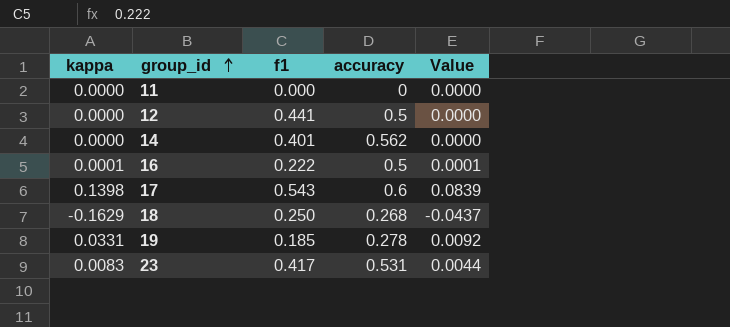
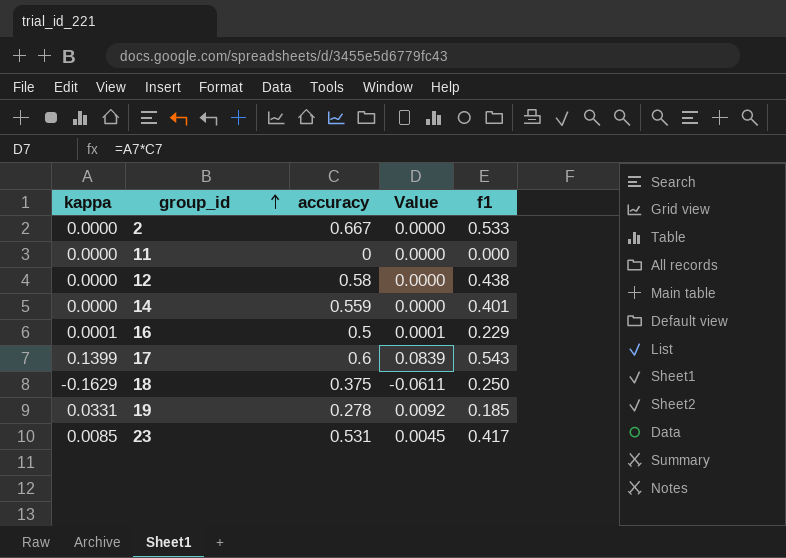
column f1 | position: 3 -> 5
row 2: none -> 0.0000 | 0.667 | 0.0000 | 0.533
12 | accuracy: 0.5 -> 0.58
12 | f1: 0.441 -> 0.438
14 | accuracy: 0.562 -> 0.559
16 | f1: 0.222 -> 0.229
17 | kappa: 0.1398 -> 0.1399
18 | accuracy: 0.268 -> 0.375
18 | Value: -0.0437 -> -0.0611
23 | kappa: 0.0083 -> 0.0085
23 | Value: 0.0044 -> 0.0045

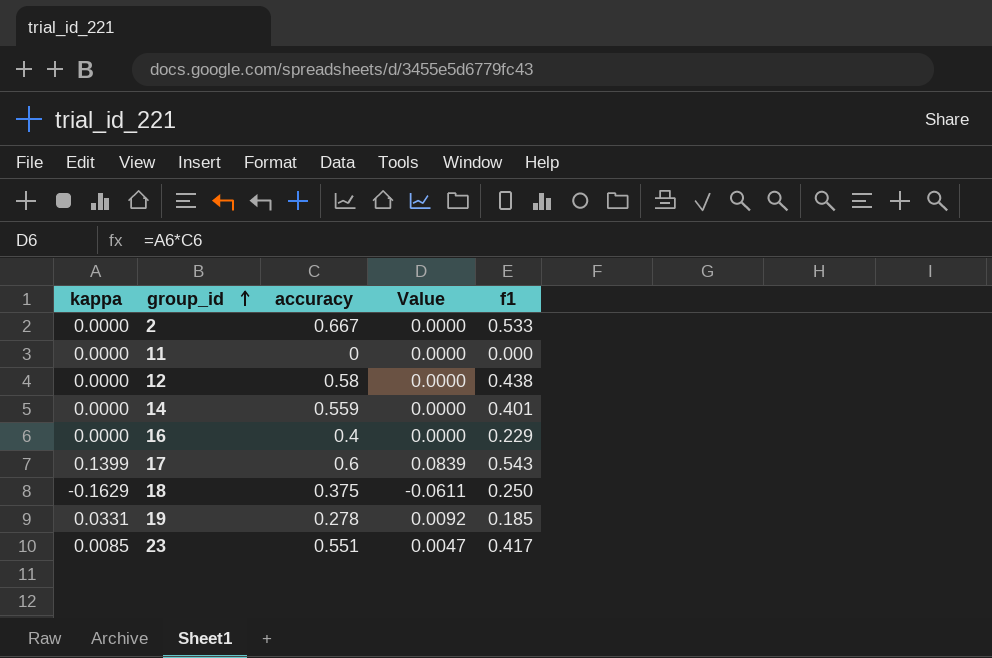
16 | kappa: 0.0001 -> 0.0000
16 | accuracy: 0.5 -> 0.4
16 | Value: 0.0001 -> 0.0000
23 | accuracy: 0.531 -> 0.551
23 | Value: 0.0045 -> 0.0047

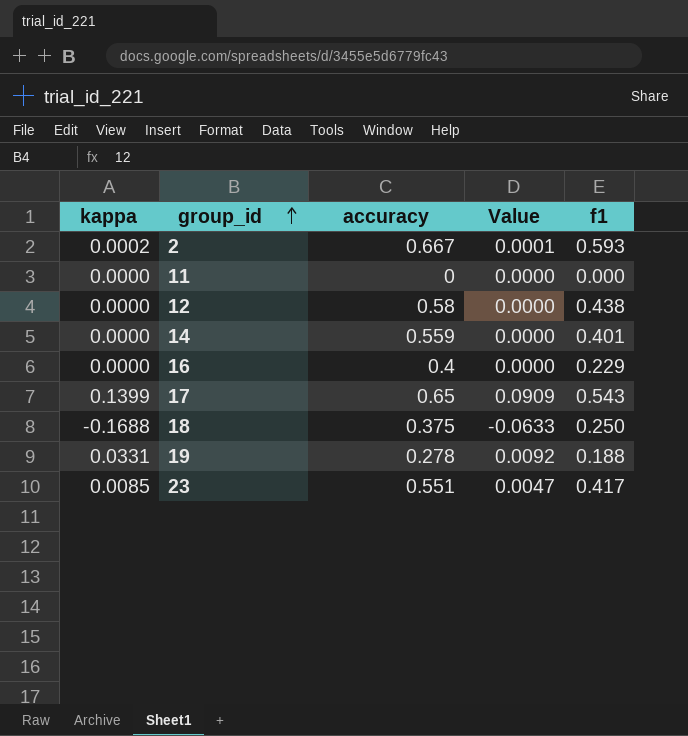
2 | kappa: 0.0000 -> 0.0002
2 | Value: 0.0000 -> 0.0001
2 | f1: 0.533 -> 0.593
17 | accuracy: 0.6 -> 0.65
17 | Value: 0.0839 -> 0.0909
18 | kappa: -0.1629 -> -0.1688
18 | Value: -0.0611 -> -0.0633
19 | f1: 0.185 -> 0.188

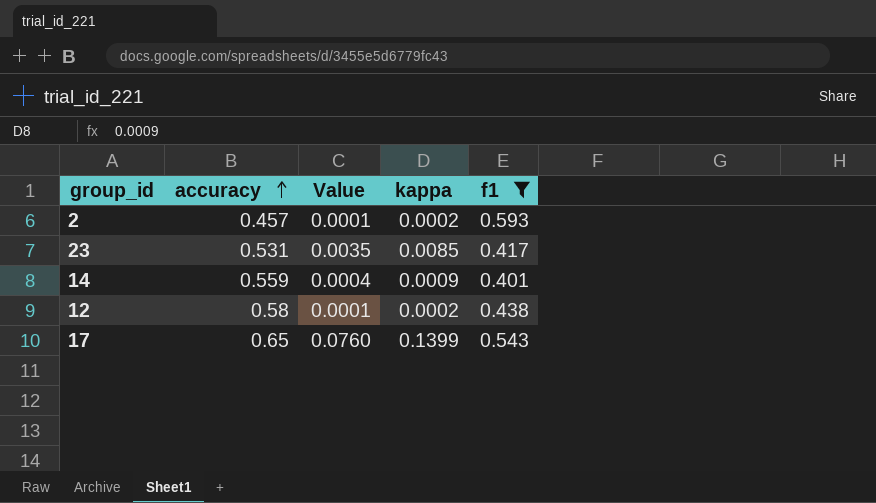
filter: none -> f1 >= 0.401
row order: group_id ascending -> accuracy ascending
column Value | formula: [kappa] * [accuracy] -> [kappa] * [f1]
column kappa | position: 1 -> 4
2 | accuracy: 0.667 -> 0.457
23 | accuracy: 0.551 -> 0.531
14 | kappa: 0.0000 -> 0.0009
12 | kappa: 0.0000 -> 0.0002

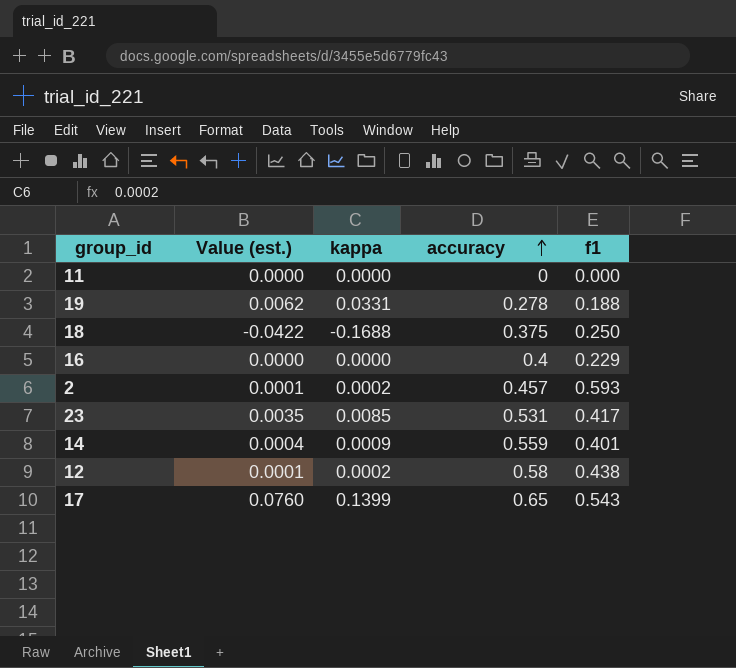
filter: f1 >= 0.401 -> none
column name: Value -> Value (est.)
column accuracy | position: 2 -> 4

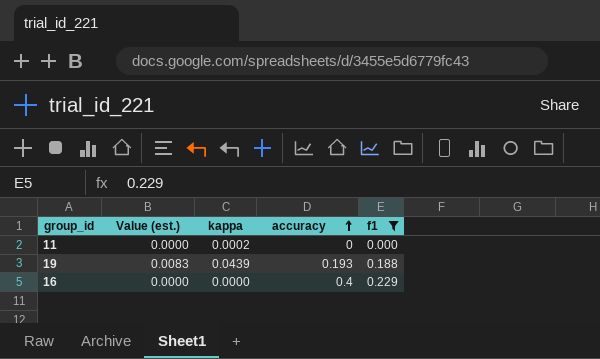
filter: none -> f1 <= 0.229
11 | kappa: 0.0000 -> 0.0002
19 | Value (est.): 0.0062 -> 0.0083
19 | kappa: 0.0331 -> 0.0439
19 | accuracy: 0.278 -> 0.193

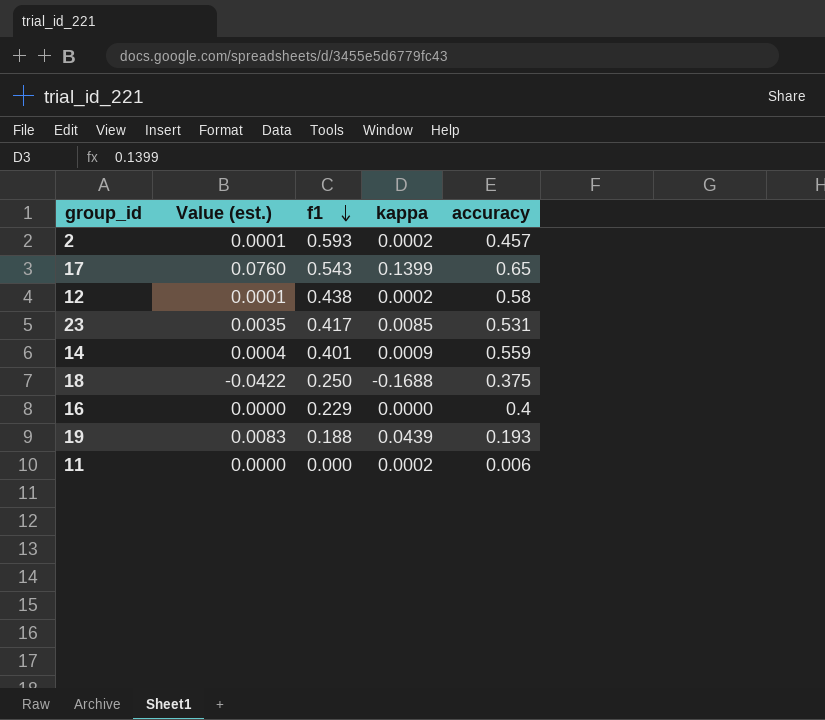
filter: f1 <= 0.229 -> none
row order: accuracy ascending -> f1 descending
column f1 | position: 5 -> 3
11 | accuracy: 0 -> 0.006

